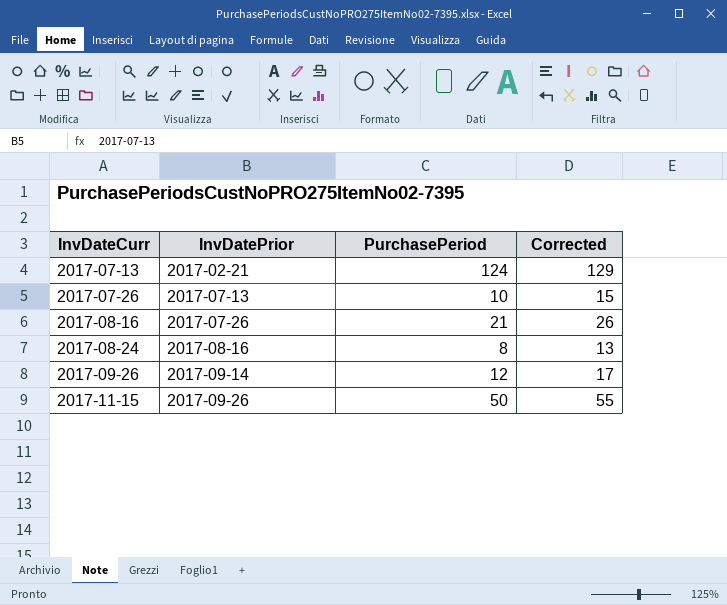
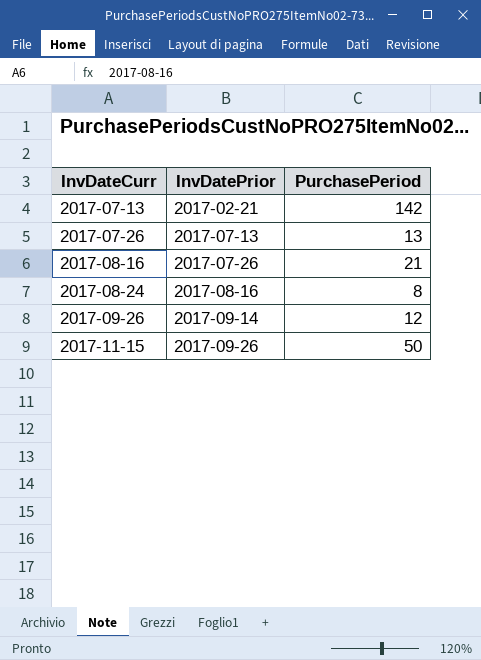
column Corrected | formula: [PurchasePeriod] + 5 -> none
2017-07-13 | PurchasePeriod: 124 -> 142
2017-07-26 | PurchasePeriod: 10 -> 13

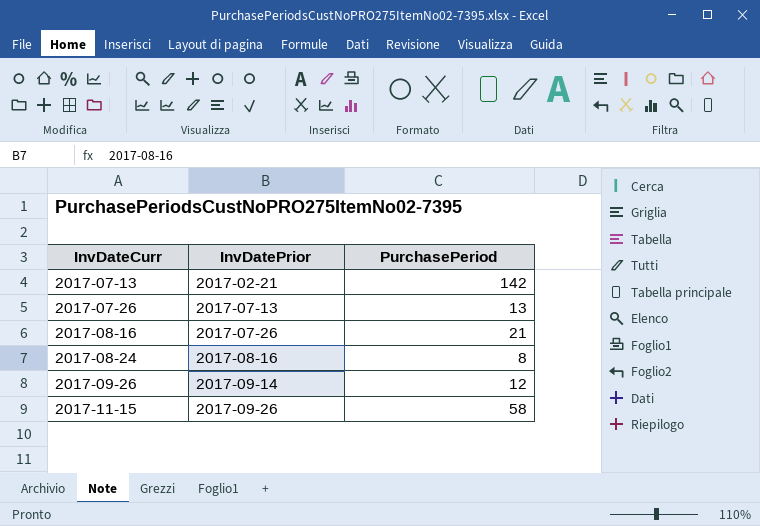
2017-11-15 | PurchasePeriod: 50 -> 58

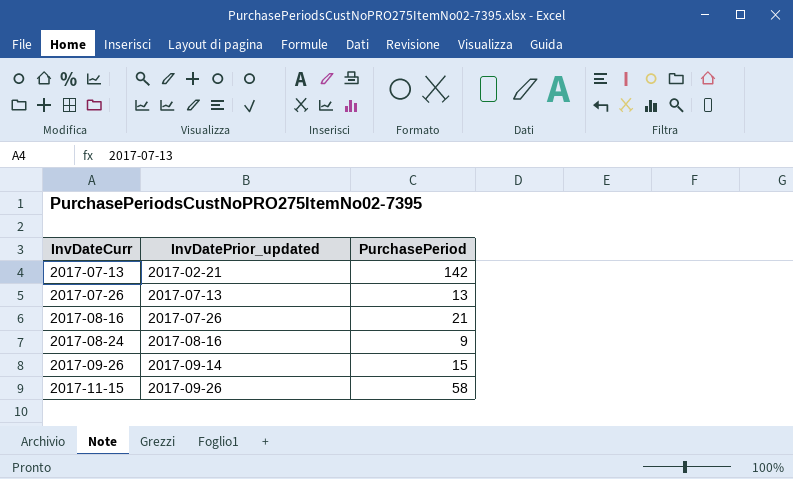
column name: InvDatePrior -> InvDatePrior_updated
2017-08-24 | PurchasePeriod: 8 -> 9
2017-09-26 | PurchasePeriod: 12 -> 15

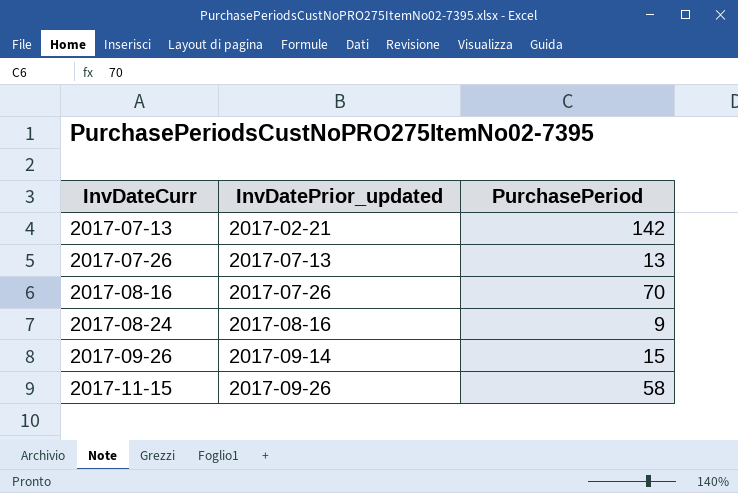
2017-08-16 | PurchasePeriod: 21 -> 70

